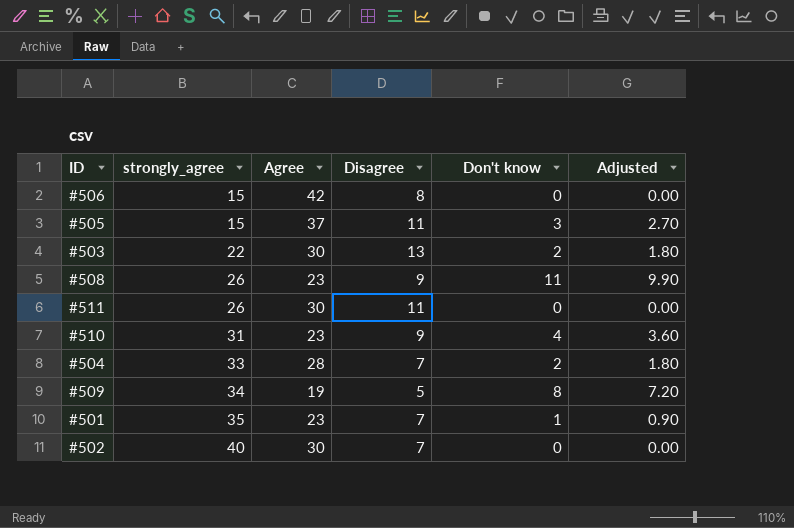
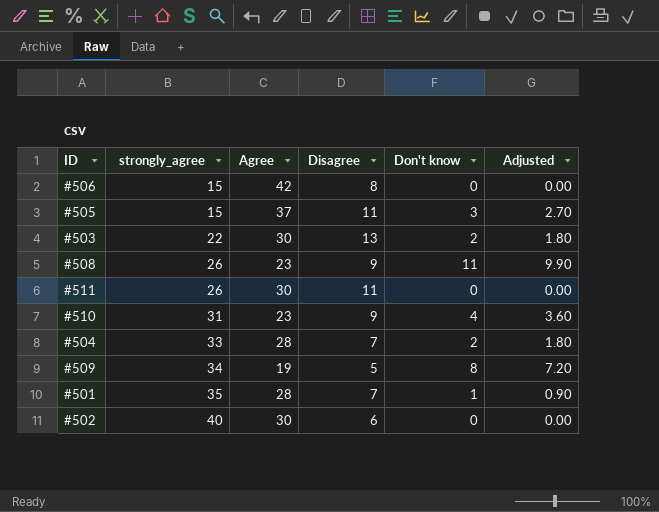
#501 | Agree: 23 -> 28
#502 | Disagree: 7 -> 6

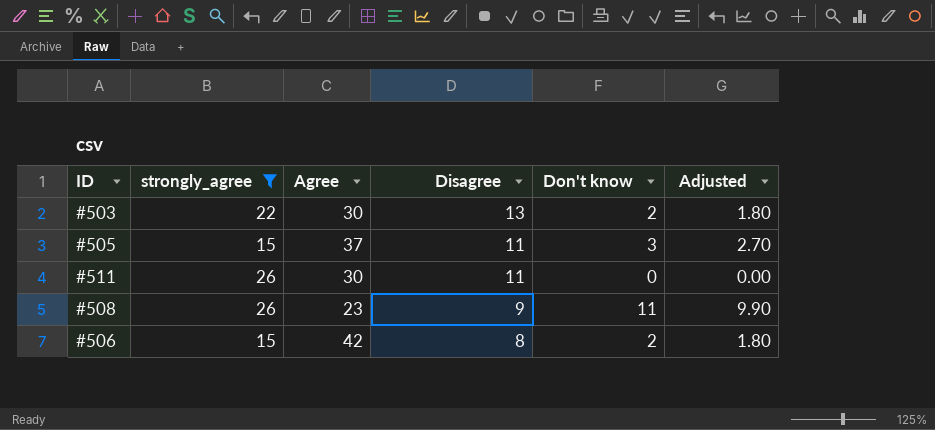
filter: none -> strongly_agree <= 26
row order: strongly_agree ascending -> Disagree descending
#506 | Don't know: 0 -> 2
#506 | Adjusted: 0.00 -> 1.80

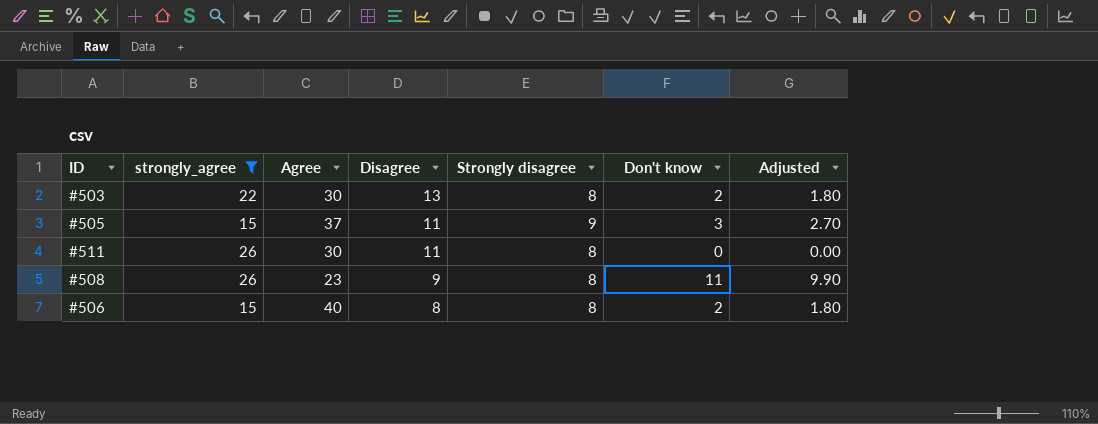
column Strongly disagree | position: none -> 5
#506 | Agree: 42 -> 40

